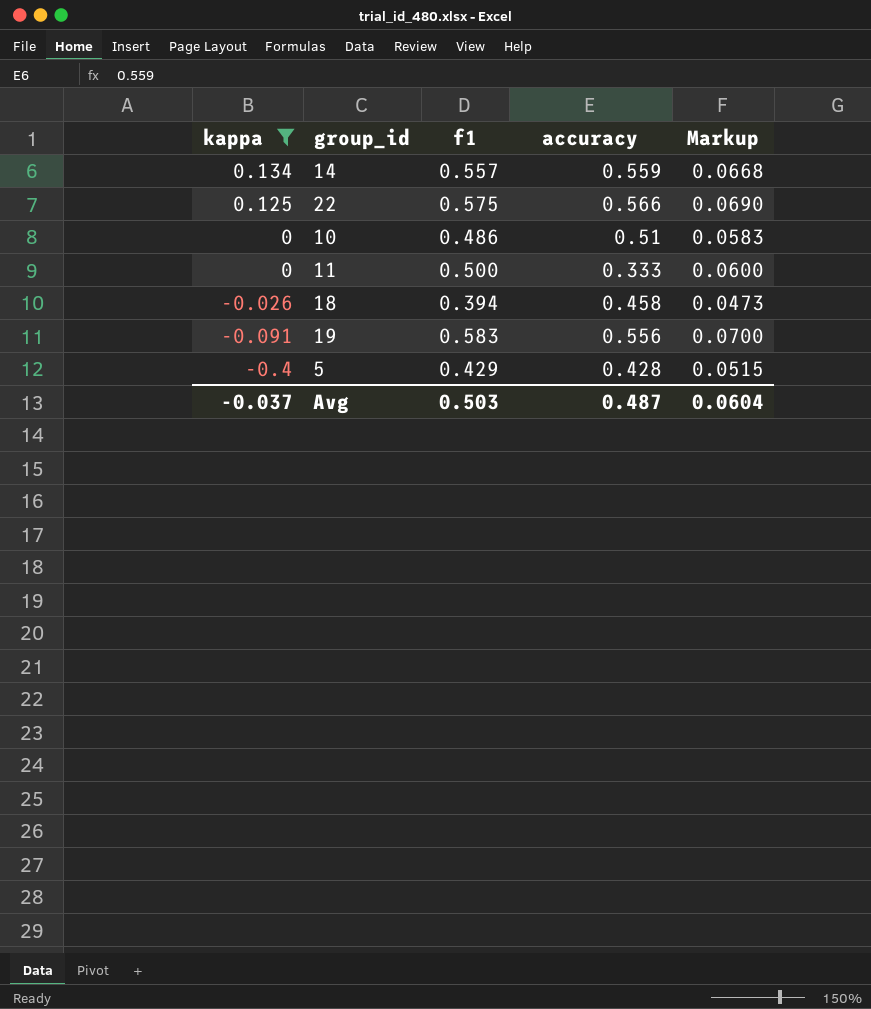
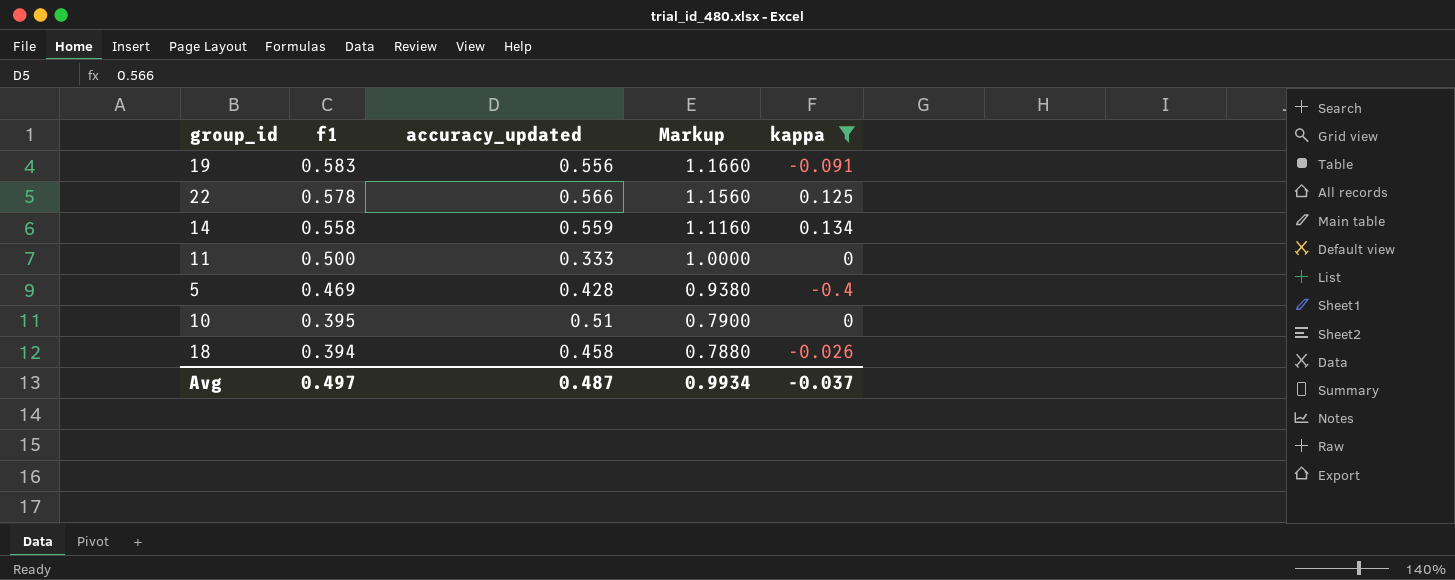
row order: kappa descending -> f1 descending
column name: accuracy -> accuracy_updated
column Markup | formula: [f1] * 0.12 -> [f1] * 2
column kappa | position: 1 -> 5
22 | f1: 0.575 -> 0.578
14 | f1: 0.557 -> 0.558
5 | f1: 0.429 -> 0.469
10 | f1: 0.486 -> 0.395
Avg | f1: 0.503 -> 0.497
Avg | Markup: 0.0604 -> 0.9934

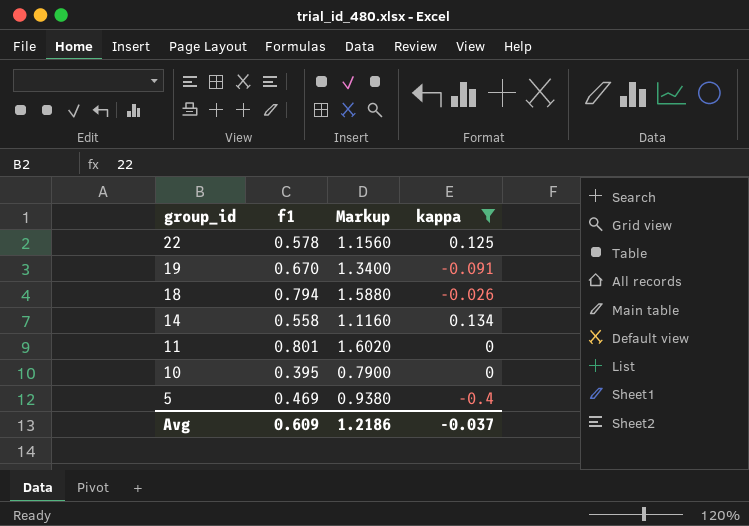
row order: f1 descending -> group_id descending
column accuracy_updated | position: 3 -> none
19 | f1: 0.583 -> 0.670
19 | Markup: 1.1660 -> 1.3400
18 | f1: 0.394 -> 0.794
18 | Markup: 0.7880 -> 1.5880
11 | f1: 0.500 -> 0.801
11 | Markup: 1.0000 -> 1.6020
Avg | f1: 0.497 -> 0.609
Avg | Markup: 0.9934 -> 1.2186

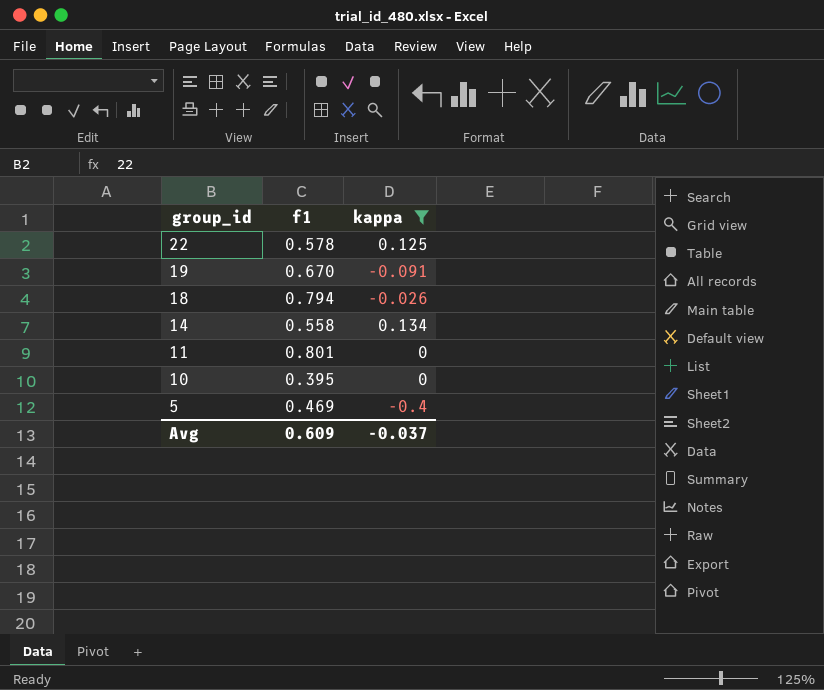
column Markup | formula: [f1] * 2 -> none

